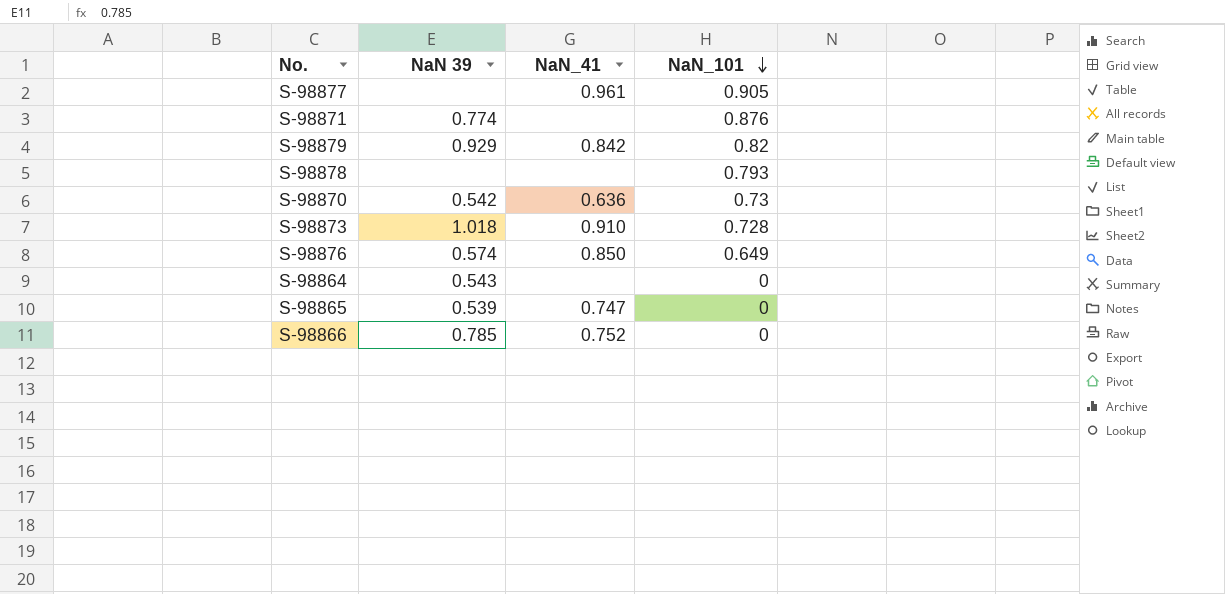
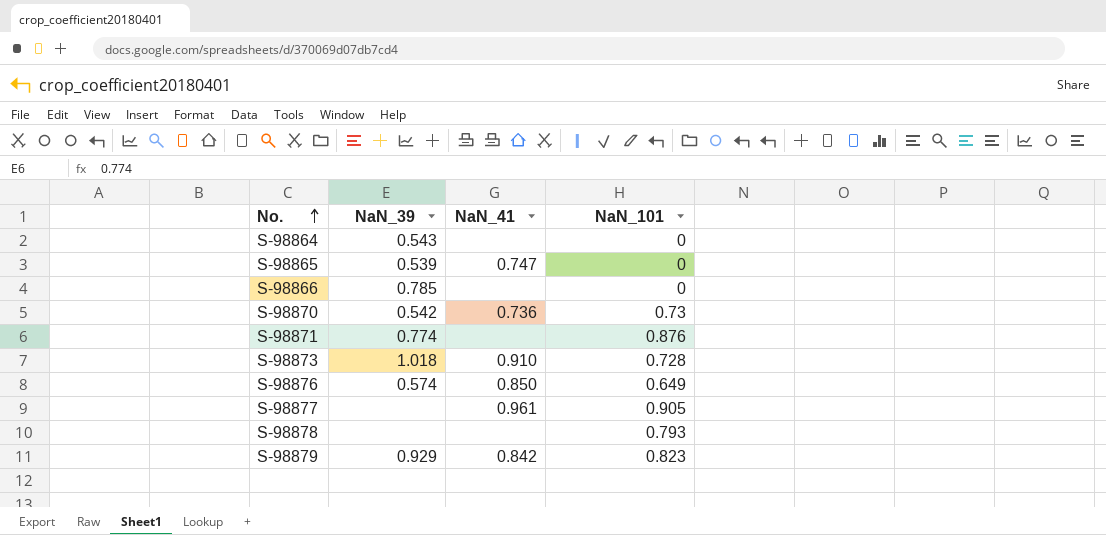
row order: NaN_101 descending -> No. ascending
column name: NaN 39 -> NaN_39
S-98866 | NaN_41: 0.752 -> none
S-98870 | NaN_41: 0.636 -> 0.736
S-98879 | NaN_101: 0.82 -> 0.823

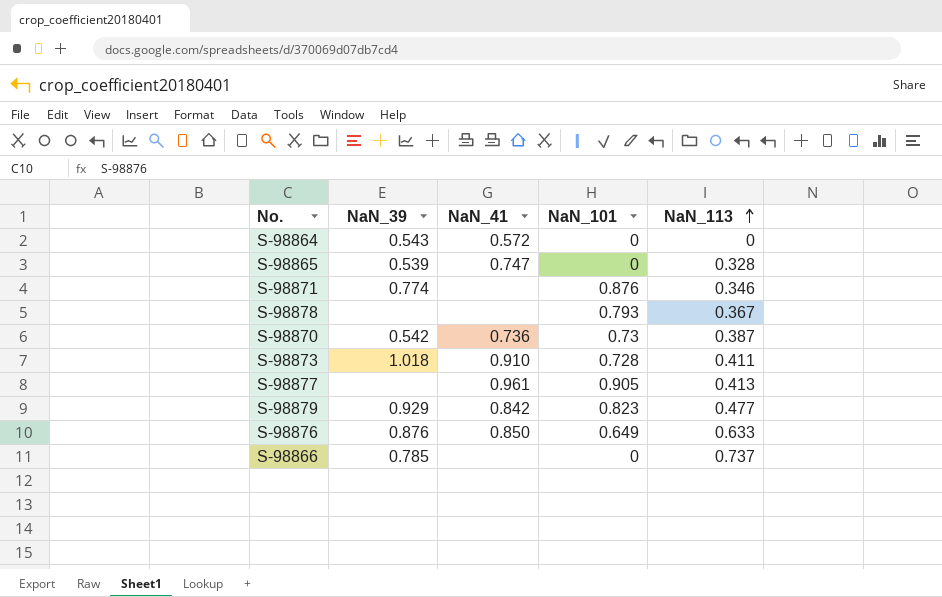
row order: No. ascending -> NaN_113 ascending
column NaN_113 | position: none -> 5
S-98864 | NaN_41: none -> 0.572
S-98876 | NaN_39: 0.574 -> 0.876

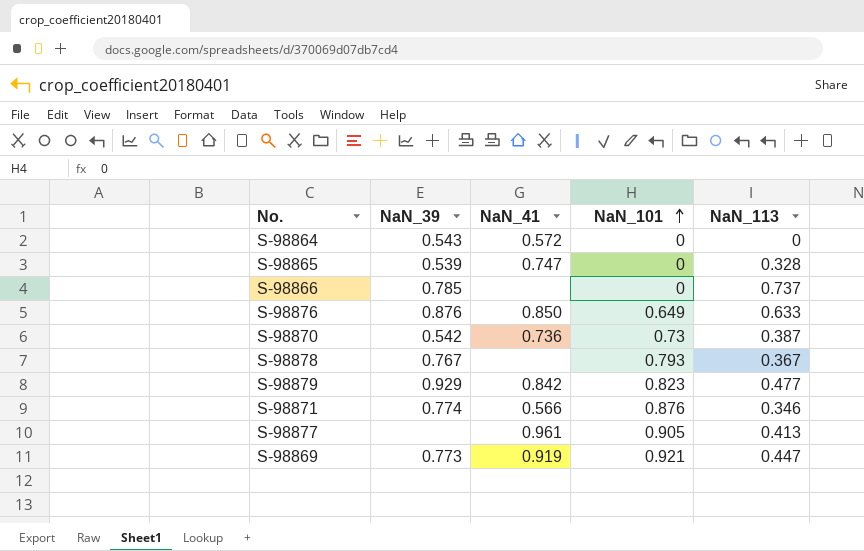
row order: NaN_113 ascending -> NaN_101 ascending
row S-98873: 1.018 | 0.910 | 0.728 | 0.411 -> none
S-98878 | NaN_39: none -> 0.767
S-98871 | NaN_41: none -> 0.566
row S-98869: none -> 0.773 | 0.919 | 0.921 | 0.447

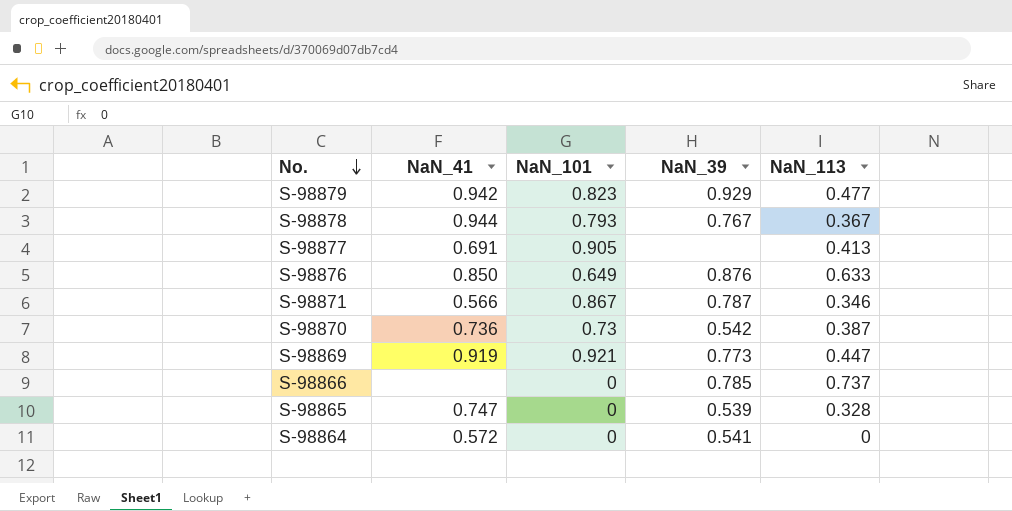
row order: NaN_101 ascending -> No. descending
column NaN_39 | position: 2 -> 4
S-98879 | NaN_41: 0.842 -> 0.942
S-98878 | NaN_41: none -> 0.944
S-98877 | NaN_41: 0.961 -> 0.691
S-98871 | NaN_101: 0.876 -> 0.867
S-98871 | NaN_39: 0.774 -> 0.787
S-98864 | NaN_39: 0.543 -> 0.541

